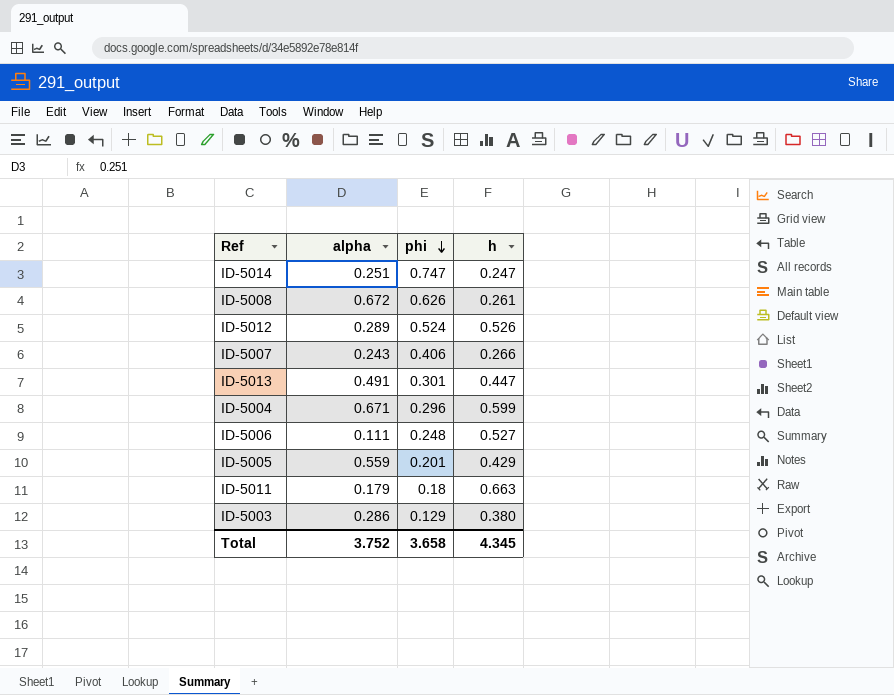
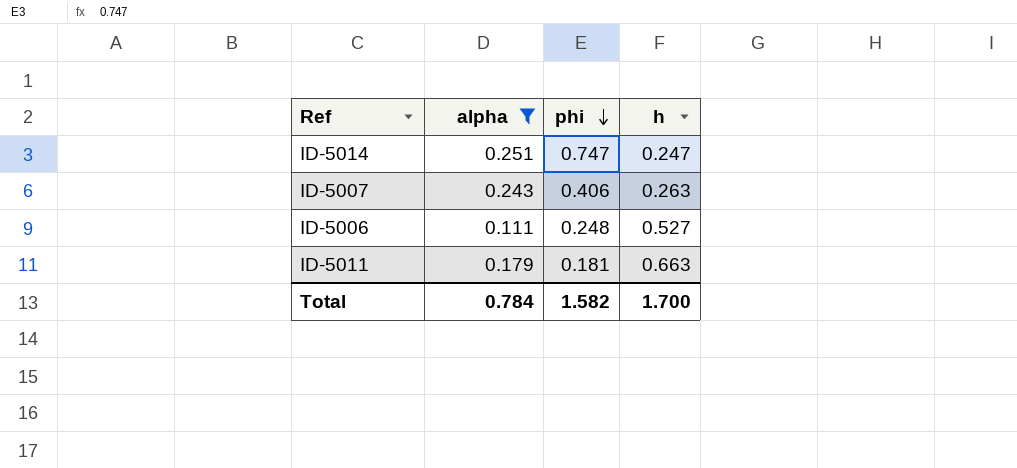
filter: none -> alpha <= 0.251
ID-5007 | h: 0.266 -> 0.263
ID-5011 | phi: 0.18 -> 0.181
Total | alpha: 3.752 -> 0.784
Total | phi: 3.658 -> 1.582
Total | h: 4.345 -> 1.700

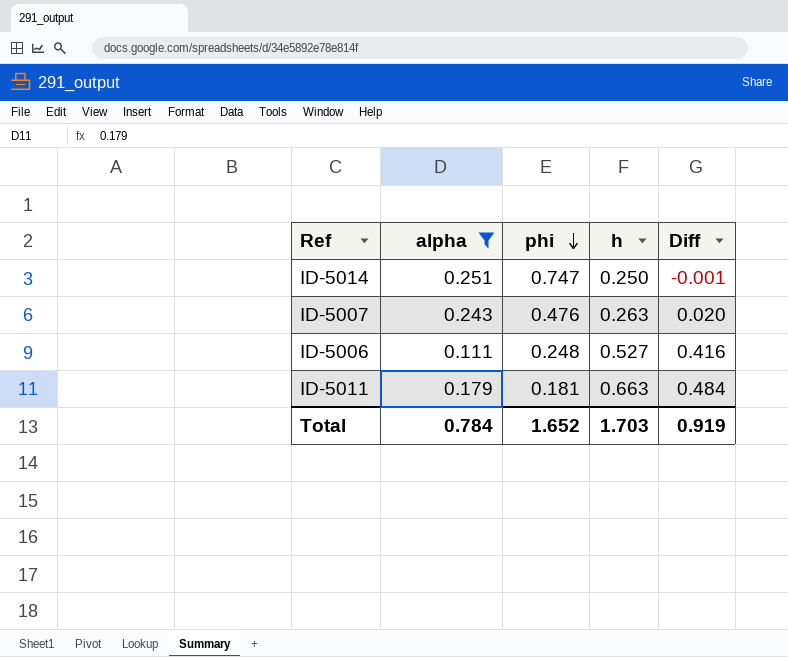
column Diff | formula: none -> [h] - [alpha]
ID-5014 | h: 0.247 -> 0.250
ID-5007 | phi: 0.406 -> 0.476
Total | phi: 1.582 -> 1.652
Total | h: 1.700 -> 1.703

